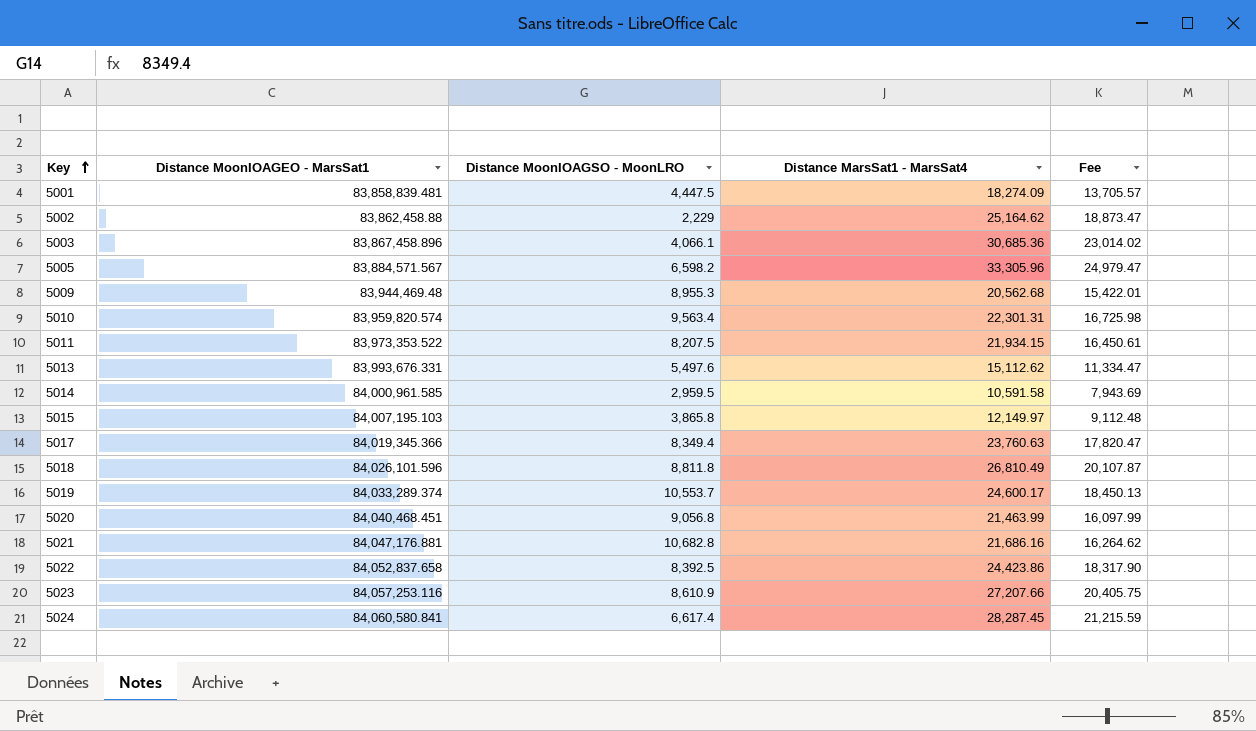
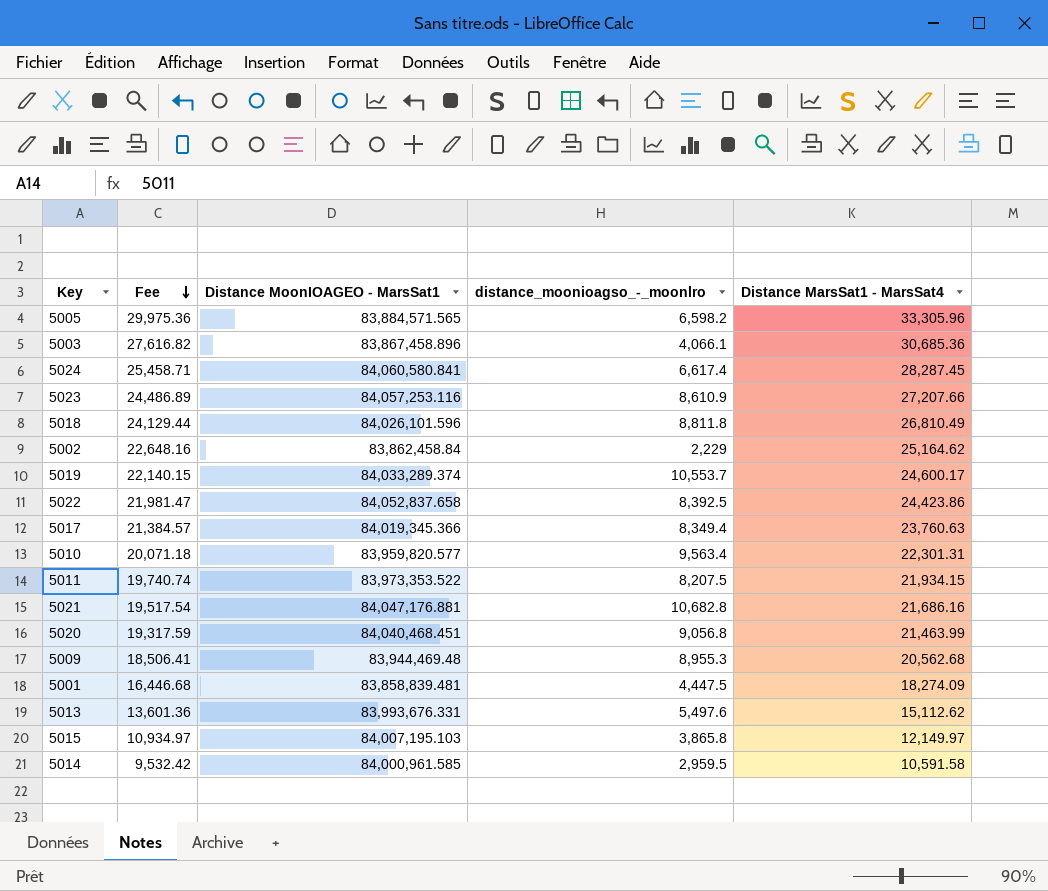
row order: Key ascending -> Fee descending
column Fee | formula: [Distance MarsSat1 - MarsSat4] * 0.75 -> [Distance MarsSat1 - MarsSat4] * 0.9
column Fee | position: 5 -> 2
column name: Distance MoonIOAGSO - MoonLRO -> distance_moonioagso_-_moonlro
5005 | Distance MoonIOAGEO - MarsSat1: 83,884,571.567 -> 83,884,571.565
5002 | Distance MoonIOAGEO - MarsSat1: 83,862,458.88 -> 83,862,458.84
5010 | Distance MoonIOAGEO - MarsSat1: 83,959,820.574 -> 83,959,820.577

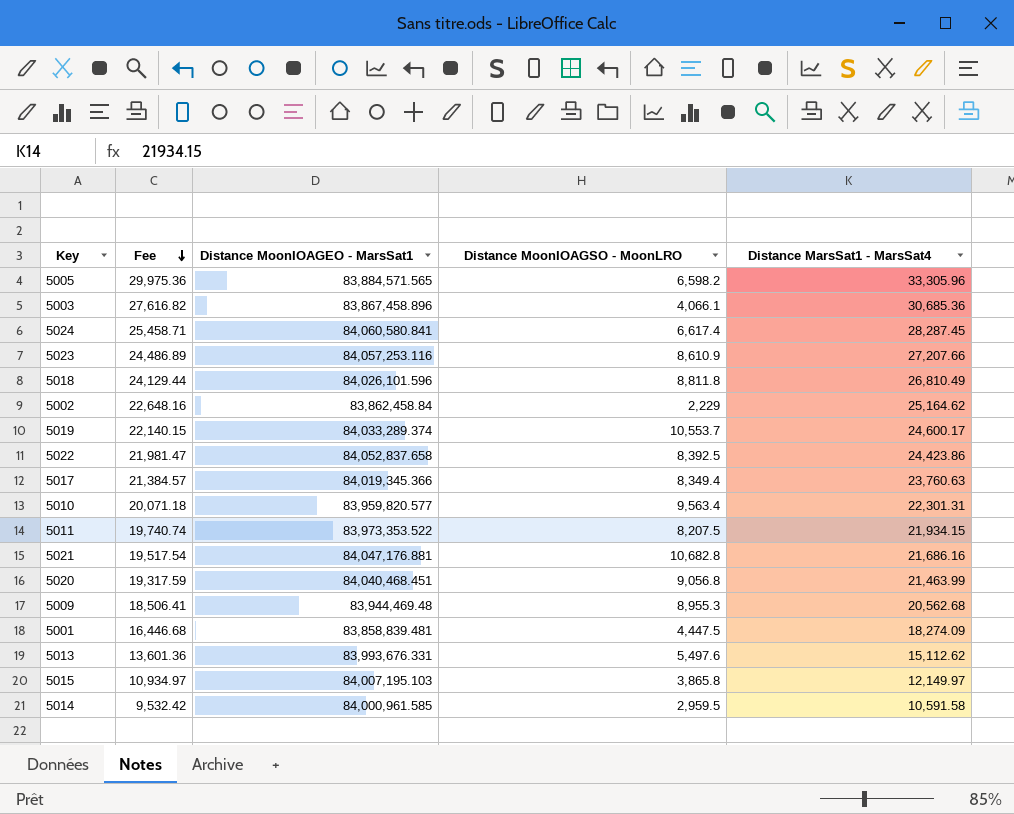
column name: distance_moonioagso_-_moonlro -> Distance MoonIOAGSO - MoonLRO

